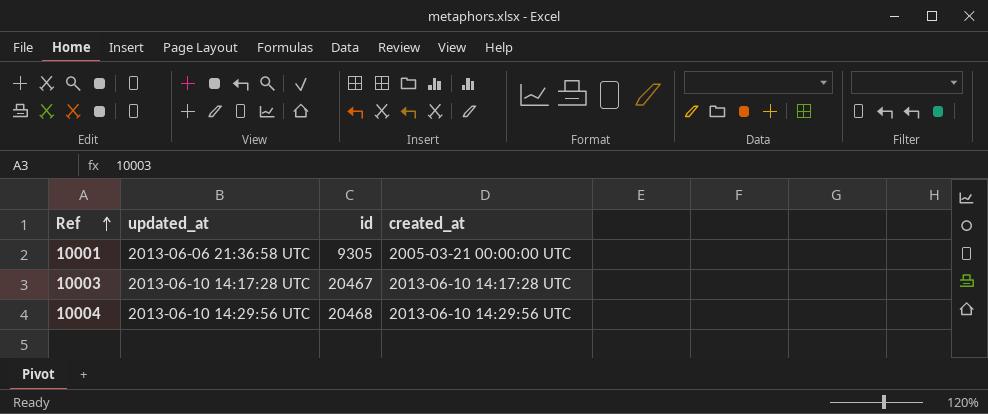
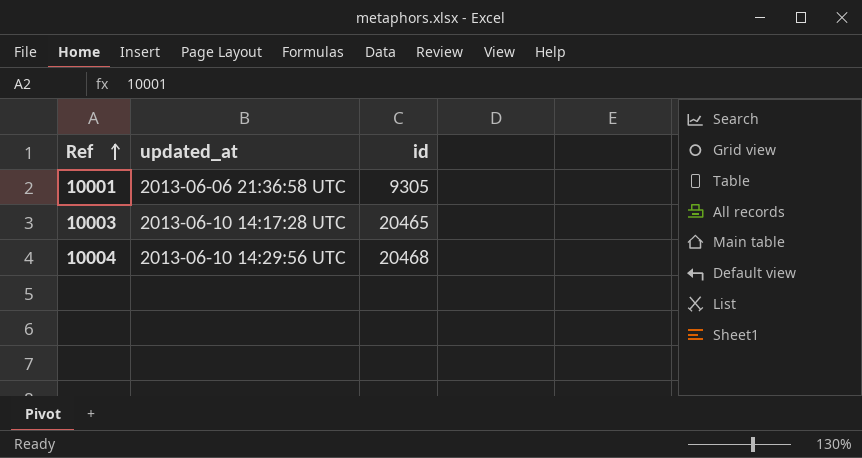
column created_at | position: 4 -> none
10003 | id: 20467 -> 20465

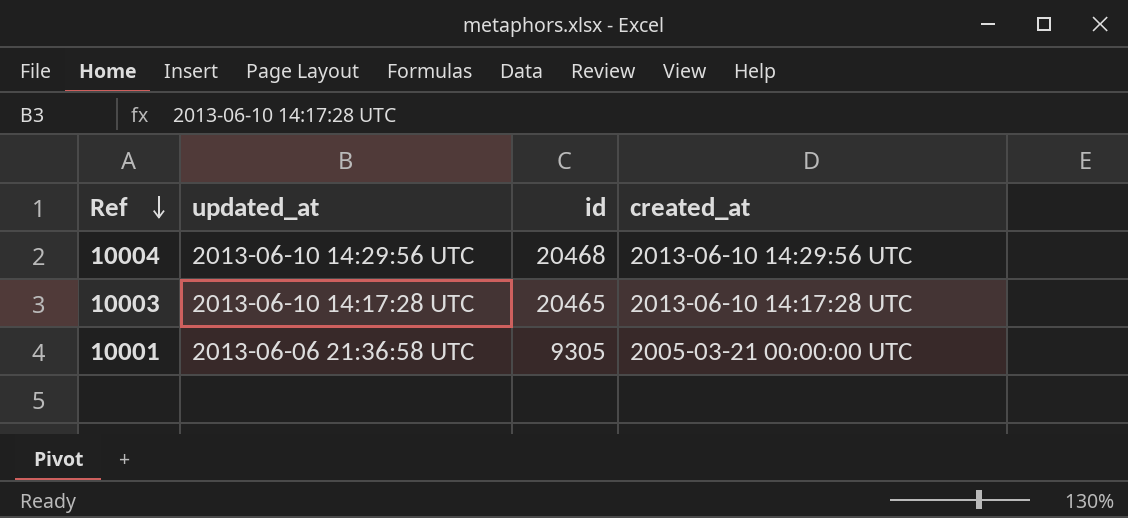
row order: Ref ascending -> Ref descending
column created_at | position: none -> 4

